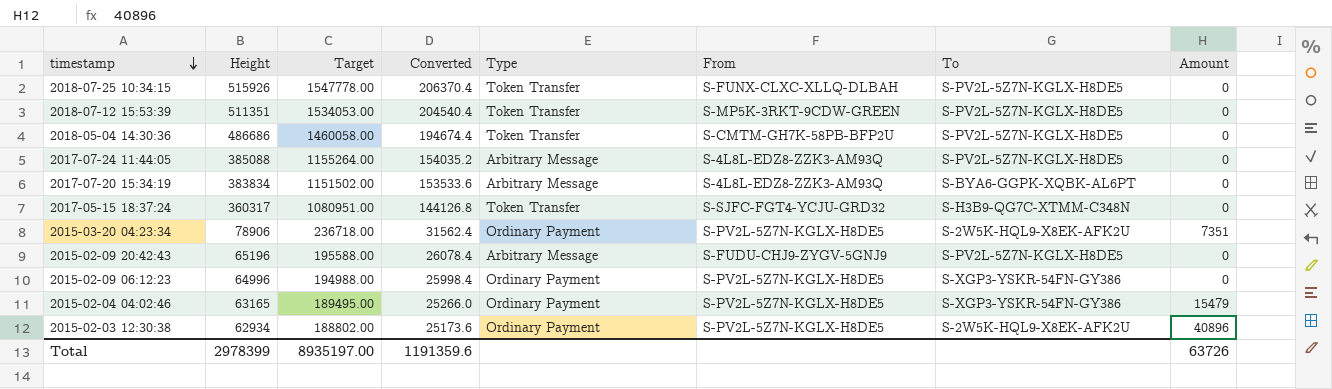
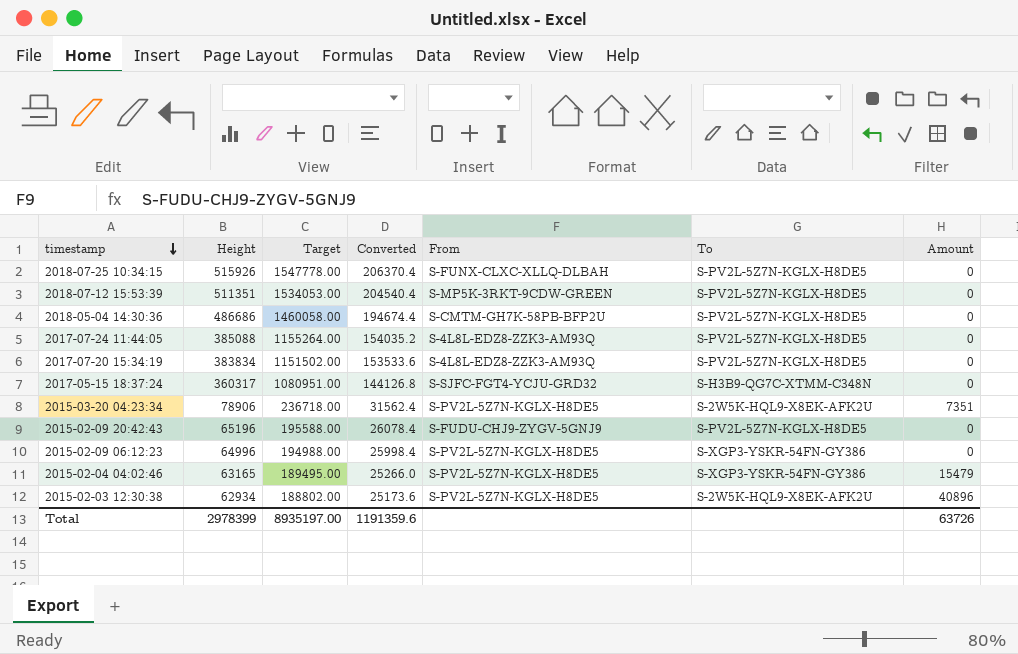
column Type | position: 5 -> none
2017-07-20 15:34:19 | To: S-BYA6-GGPK-XQBK-AL6PT -> S-PV2L-5Z7N-KGLX-H8DE5

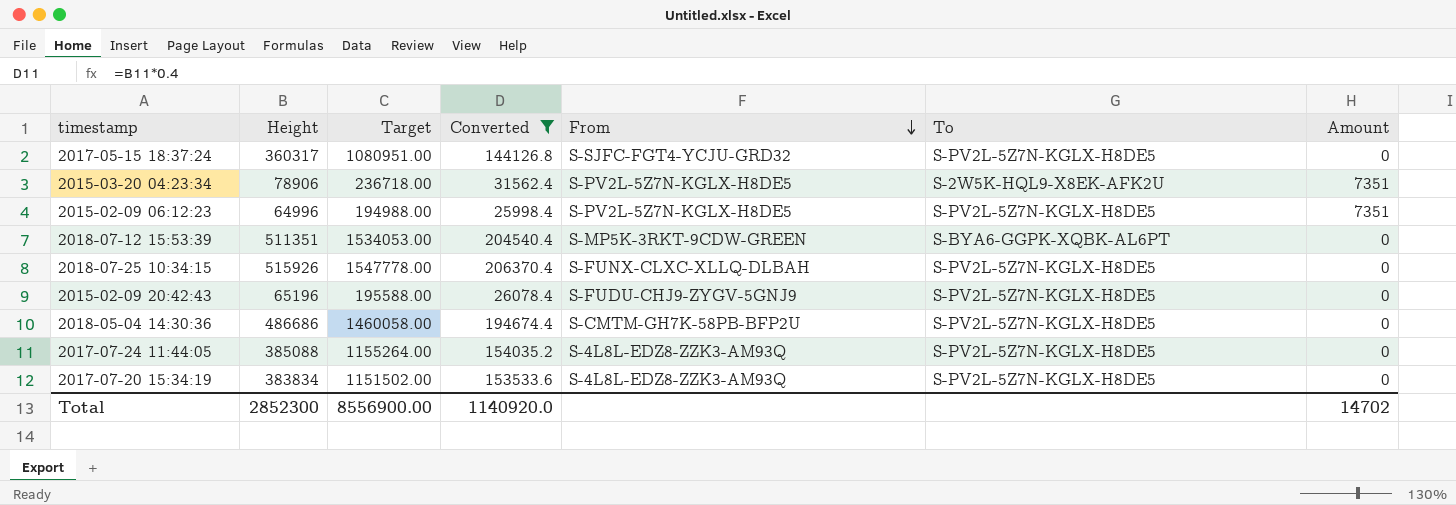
filter: none -> Converted >= 25998.4
row order: timestamp descending -> From descending
2017-05-15 18:37:24 | To: S-H3B9-QG7C-XTMM-C348N -> S-PV2L-5Z7N-KGLX-H8DE5
2015-02-09 06:12:23 | To: S-XGP3-YSKR-54FN-GY386 -> S-PV2L-5Z7N-KGLX-H8DE5
2015-02-09 06:12:23 | Amount: 0 -> 7351
2018-07-12 15:53:39 | To: S-PV2L-5Z7N-KGLX-H8DE5 -> S-BYA6-GGPK-XQBK-AL6PT
Total | Height: 2978399 -> 2852300
Total | Target: 8935197.00 -> 8556900.00
Total | Converted: 1191359.6 -> 1140920.0
Total | Amount: 63726 -> 14702

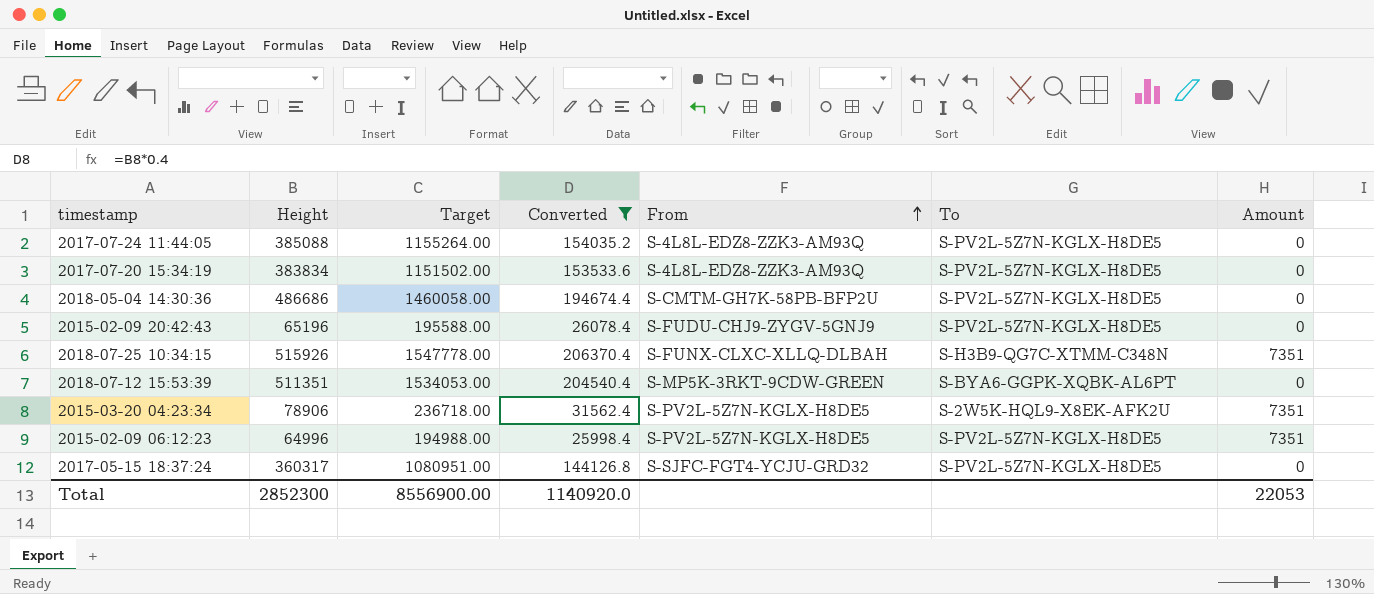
row order: From descending -> From ascending
2018-07-25 10:34:15 | To: S-PV2L-5Z7N-KGLX-H8DE5 -> S-H3B9-QG7C-XTMM-C348N
2018-07-25 10:34:15 | Amount: 0 -> 7351
Total | Amount: 14702 -> 22053

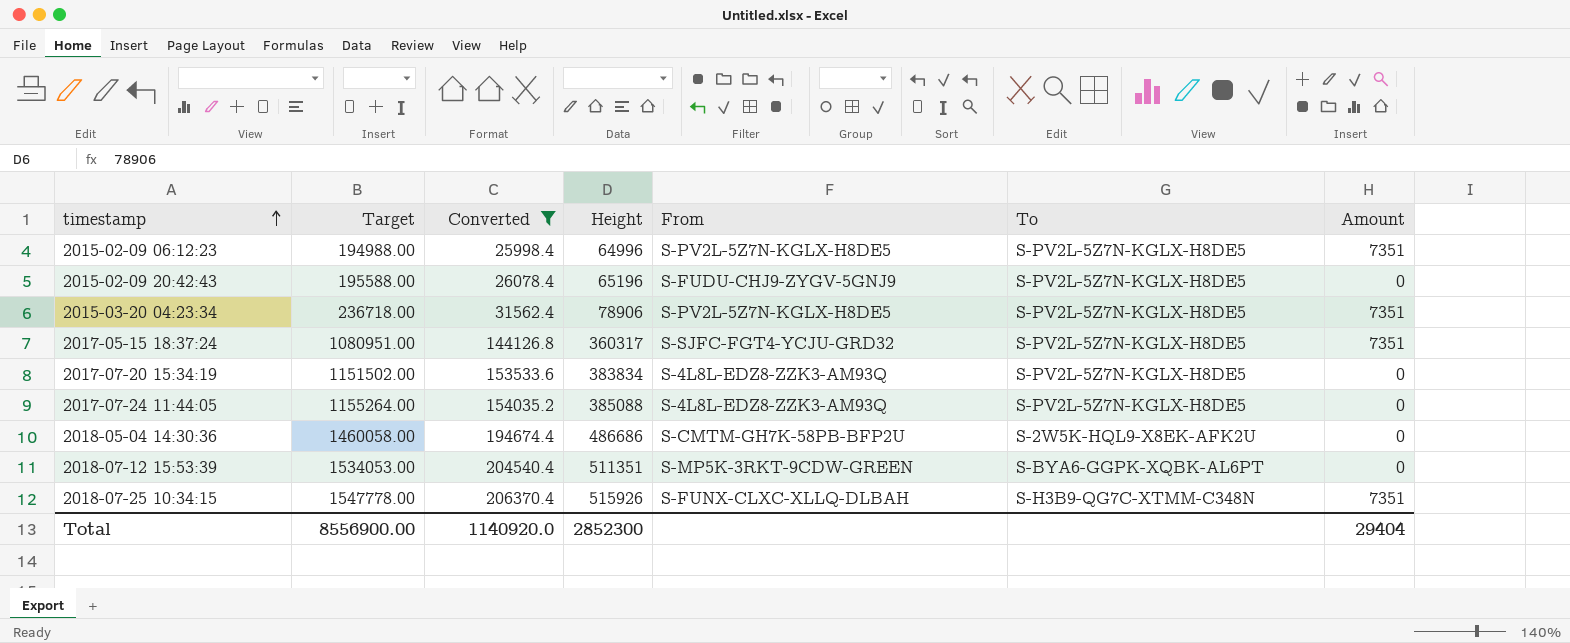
row order: From ascending -> timestamp ascending
column Height | position: 2 -> 4
2015-03-20 04:23:34 | To: S-2W5K-HQL9-X8EK-AFK2U -> S-PV2L-5Z7N-KGLX-H8DE5
2017-05-15 18:37:24 | Amount: 0 -> 7351
2018-05-04 14:30:36 | To: S-PV2L-5Z7N-KGLX-H8DE5 -> S-2W5K-HQL9-X8EK-AFK2U
Total | Amount: 22053 -> 29404

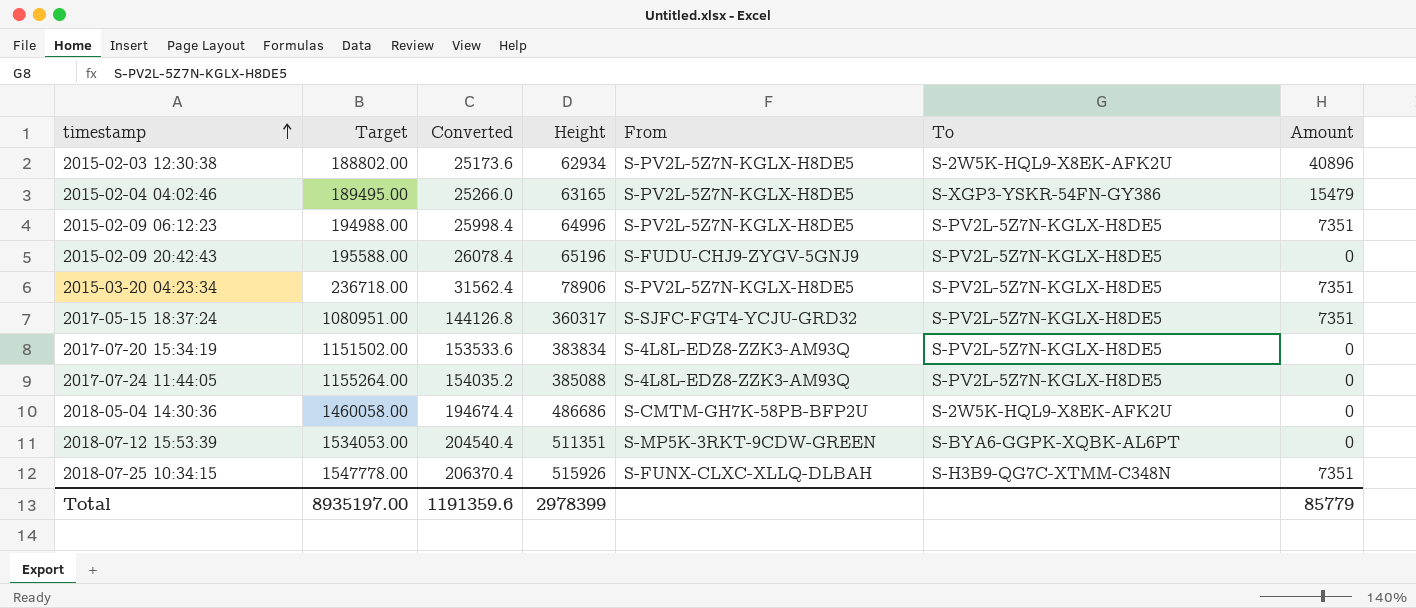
filter: Converted >= 25998.4 -> none
Total | Target: 8556900.00 -> 8935197.00
Total | Converted: 1140920.0 -> 1191359.6
Total | Height: 2852300 -> 2978399
Total | Amount: 29404 -> 85779

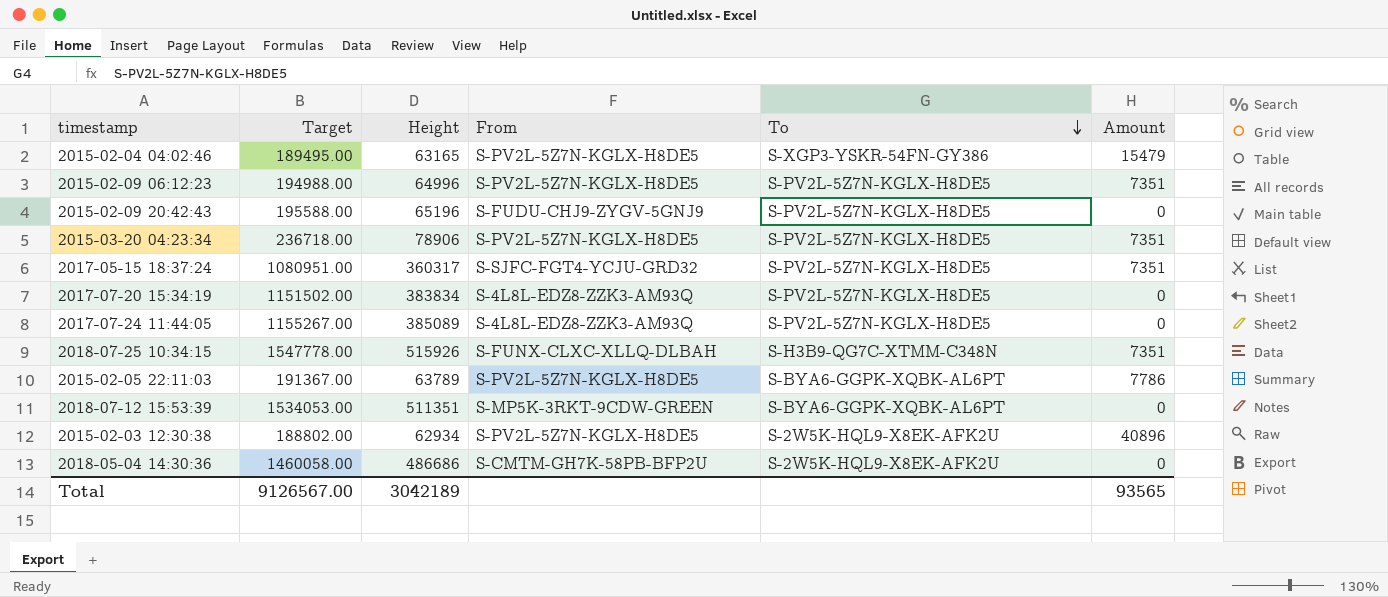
row order: timestamp ascending -> To descending
column Converted | formula: [Height] * 0.4 -> none
2017-07-24 11:44:05 | Target: 1155264.00 -> 1155267.00
2017-07-24 11:44:05 | Height: 385088 -> 385089
row 2015-02-05 22:11:03: none -> 191367.00 | 63789 | S-PV2L-5Z7N-KGLX-H8DE5 | S-BYA6-GGPK-XQBK-AL6PT | 7786
Total | Target: 8935197.00 -> 9126567.00
Total | Height: 2978399 -> 3042189
Total | Amount: 85779 -> 93565

